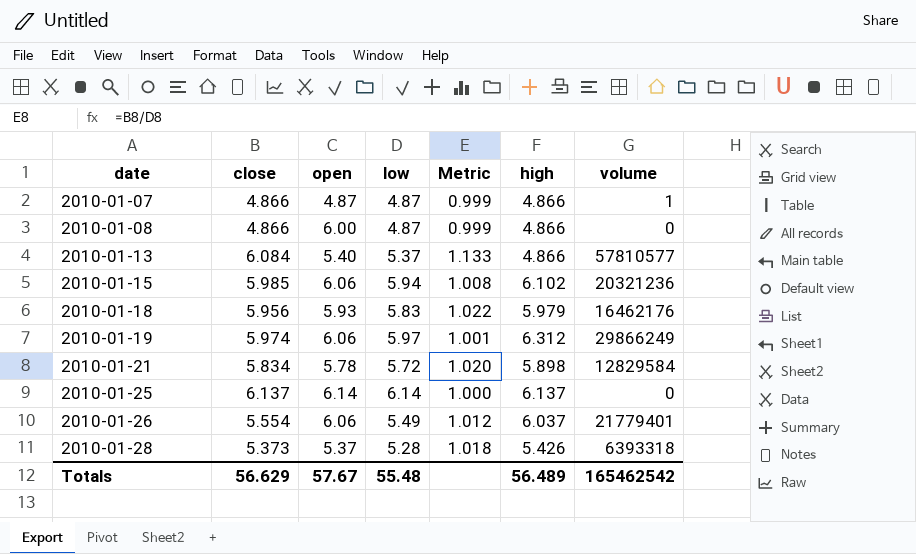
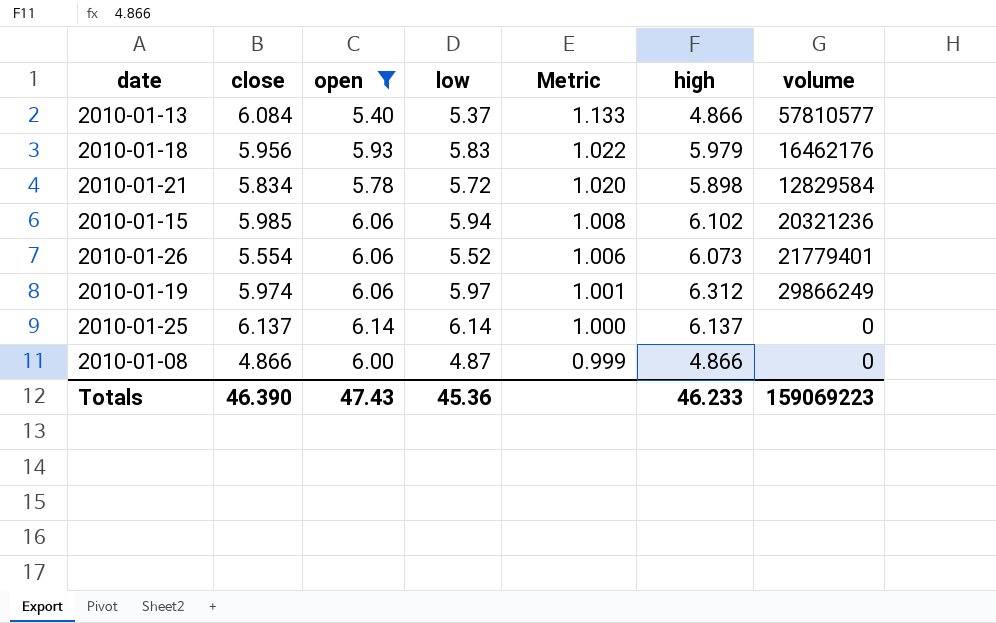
filter: none -> open >= 5.40
row order: date ascending -> Metric descending
2010-01-26 | low: 5.49 -> 5.52
2010-01-26 | Metric: 1.012 -> 1.006
2010-01-26 | high: 6.037 -> 6.073
Totals | close: 56.629 -> 46.390
Totals | open: 57.67 -> 47.43
Totals | low: 55.48 -> 45.36
Totals | high: 56.489 -> 46.233
Totals | volume: 165462542 -> 159069223

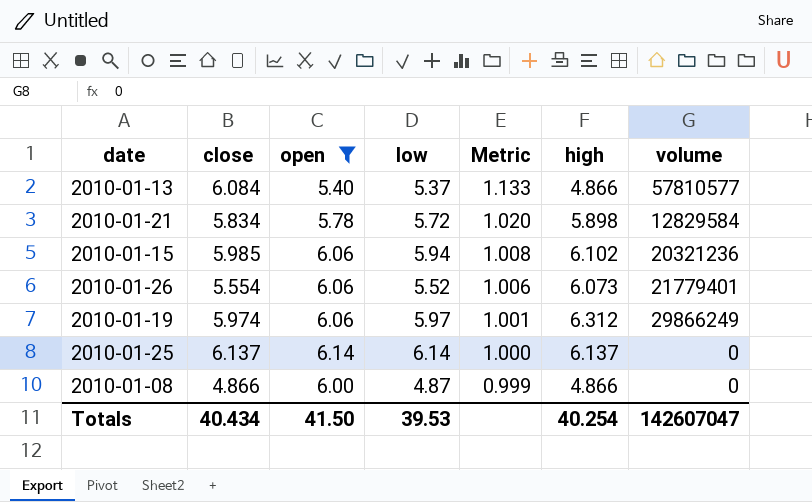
row 2010-01-18: 5.956 | 5.93 | 5.83 | 1.022 | 5.979 | 16462176 -> none
Totals | close: 46.390 -> 40.434
Totals | open: 47.43 -> 41.50
Totals | low: 45.36 -> 39.53
Totals | high: 46.233 -> 40.254
Totals | volume: 159069223 -> 142607047

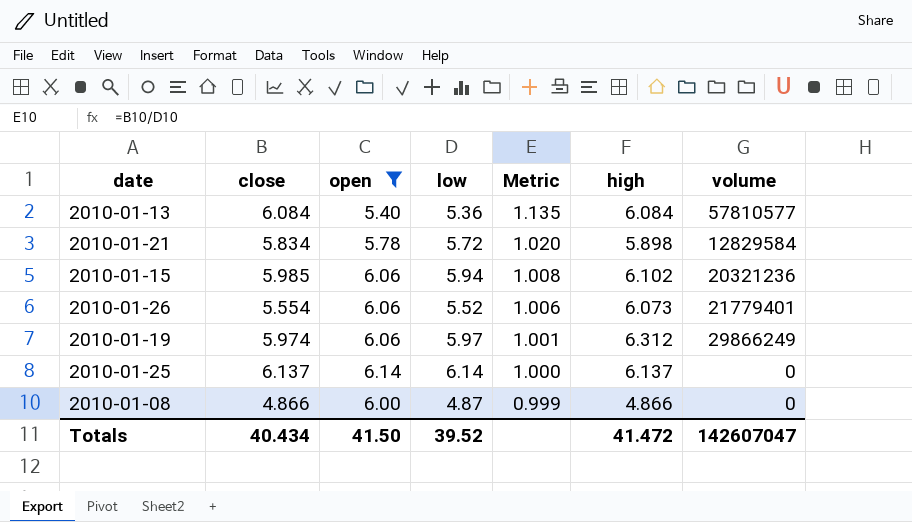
2010-01-13 | low: 5.37 -> 5.36
2010-01-13 | Metric: 1.133 -> 1.135
2010-01-13 | high: 4.866 -> 6.084
Totals | low: 39.53 -> 39.52
Totals | high: 40.254 -> 41.472

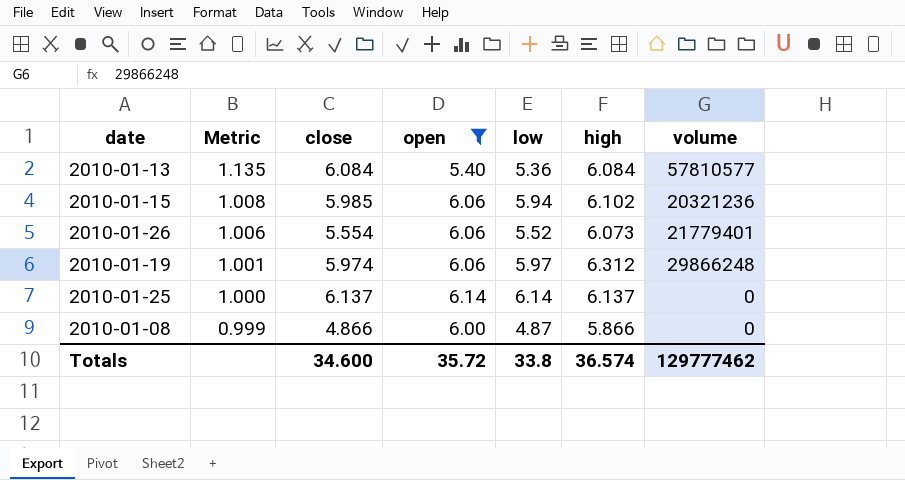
column Metric | position: 5 -> 2
row 2010-01-21: 5.834 | 5.78 | 5.72 | 1.020 | 5.898 | 12829584 -> none
2010-01-19 | volume: 29866249 -> 29866248
2010-01-08 | high: 4.866 -> 5.866
Totals | close: 40.434 -> 34.600
Totals | open: 41.50 -> 35.72
Totals | low: 39.52 -> 33.8
Totals | high: 41.472 -> 36.574
Totals | volume: 142607047 -> 129777462

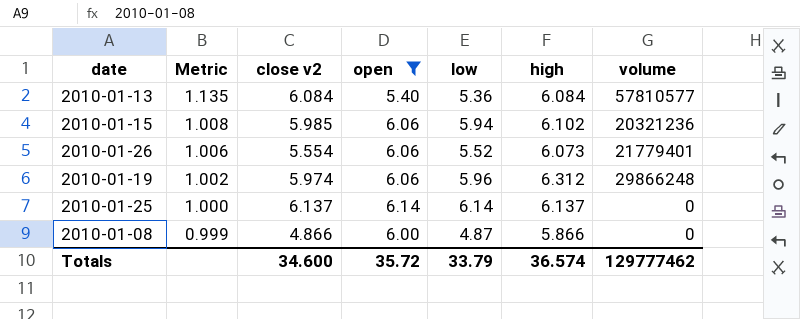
column name: close -> close v2
2010-01-19 | Metric: 1.001 -> 1.002
2010-01-19 | low: 5.97 -> 5.96
Totals | low: 33.8 -> 33.79

